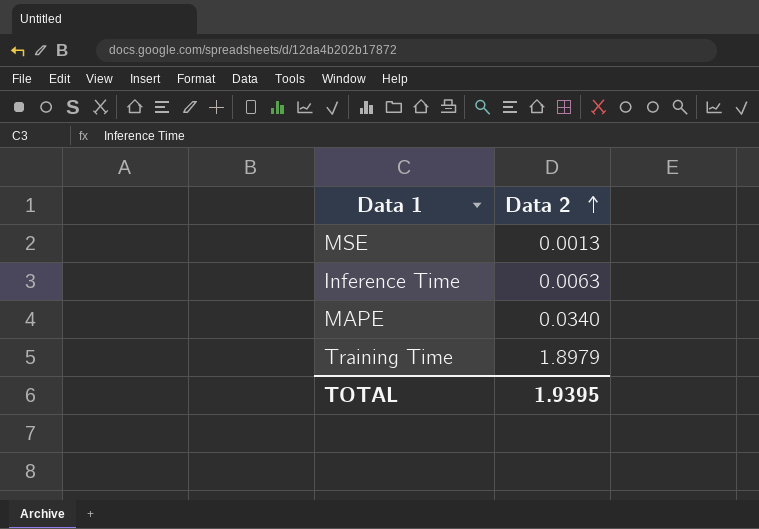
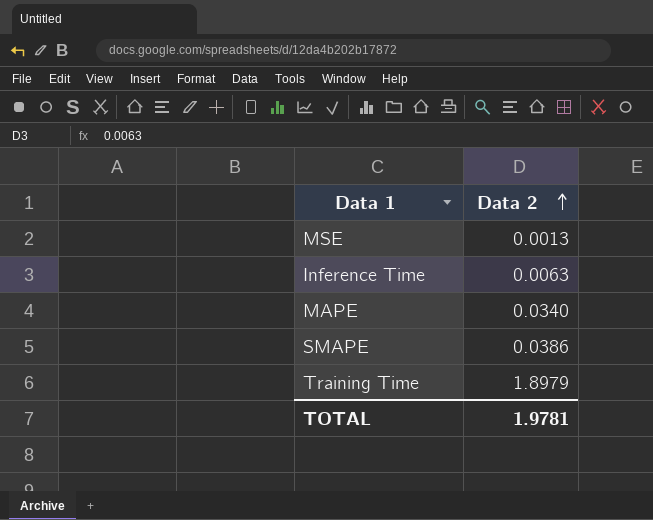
row SMAPE: none -> 0.0386
TOTAL | Data 2: 1.9395 -> 1.9781

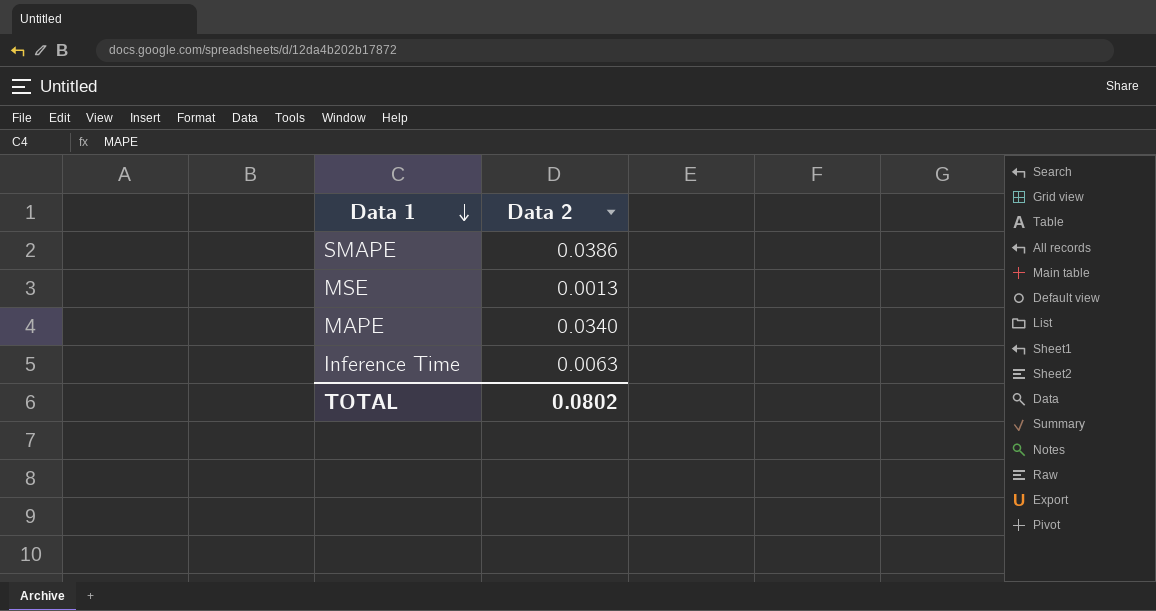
row order: Data 2 ascending -> Data 1 descending
row Training Time: 1.8979 -> none
TOTAL | Data 2: 1.9781 -> 0.0802

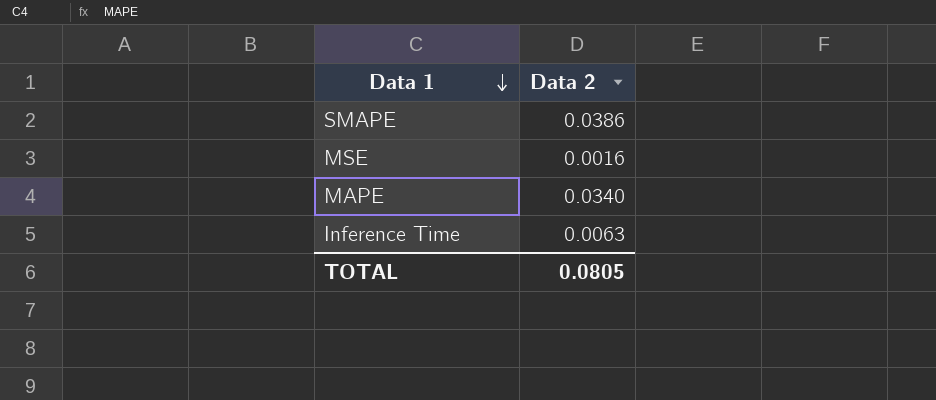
MSE | Data 2: 0.0013 -> 0.0016
TOTAL | Data 2: 0.0802 -> 0.0805

